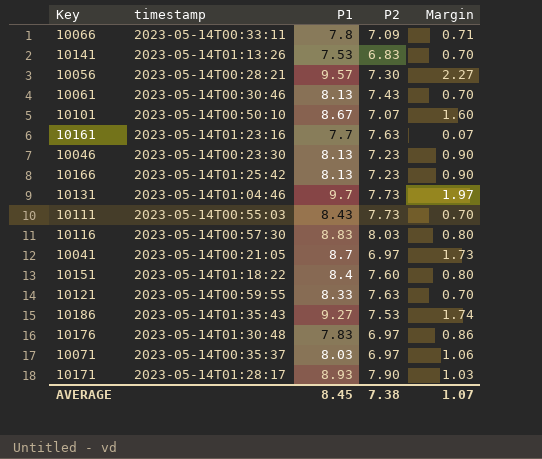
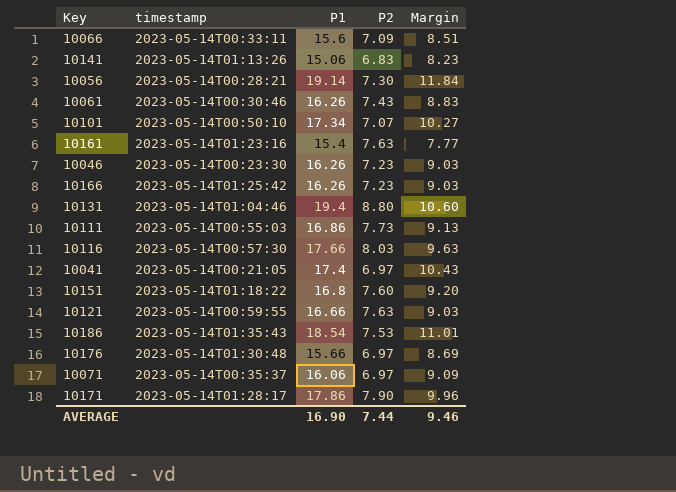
10066 | P1: 7.8 -> 15.6
10066 | Margin: 0.71 -> 8.51
10141 | P1: 7.53 -> 15.06
10141 | Margin: 0.70 -> 8.23
10056 | P1: 9.57 -> 19.14
10056 | Margin: 2.27 -> 11.84
10061 | P1: 8.13 -> 16.26
10061 | Margin: 0.70 -> 8.83
10101 | P1: 8.67 -> 17.34
10101 | Margin: 1.60 -> 10.27
10161 | P1: 7.7 -> 15.4
10161 | Margin: 0.07 -> 7.77
10046 | P1: 8.13 -> 16.26
10046 | Margin: 0.90 -> 9.03
10166 | P1: 8.13 -> 16.26
10166 | Margin: 0.90 -> 9.03
10131 | P1: 9.7 -> 19.4
10131 | P2: 7.73 -> 8.80
10131 | Margin: 1.97 -> 10.60
10111 | P1: 8.43 -> 16.86
10111 | Margin: 0.70 -> 9.13
10116 | P1: 8.83 -> 17.66
10116 | Margin: 0.80 -> 9.63
10041 | P1: 8.7 -> 17.4
10041 | Margin: 1.73 -> 10.43
10151 | P1: 8.4 -> 16.8
10151 | Margin: 0.80 -> 9.20
10121 | P1: 8.33 -> 16.66
10121 | Margin: 0.70 -> 9.03
10186 | P1: 9.27 -> 18.54
10186 | Margin: 1.74 -> 11.01
10176 | P1: 7.83 -> 15.66
10176 | Margin: 0.86 -> 8.69
10071 | P1: 8.03 -> 16.06
10071 | Margin: 1.06 -> 9.09
10171 | P1: 8.93 -> 17.86
10171 | Margin: 1.03 -> 9.96
AVERAGE | P1: 8.45 -> 16.90
AVERAGE | P2: 7.38 -> 7.44
AVERAGE | Margin: 1.07 -> 9.46

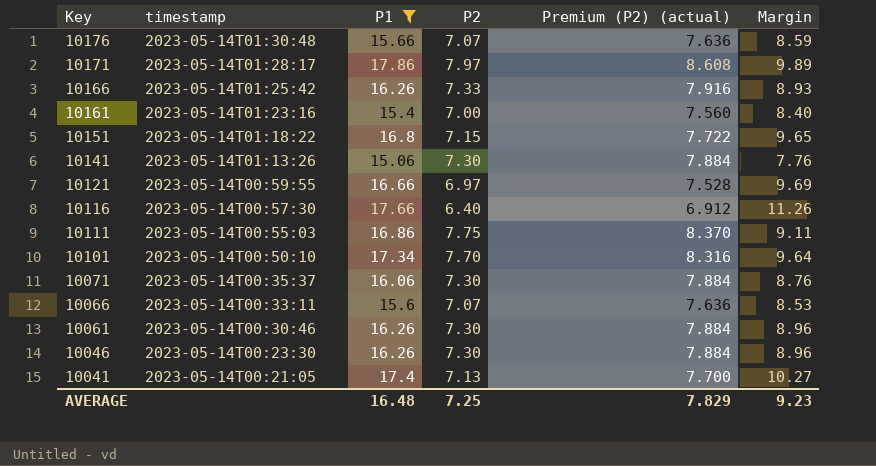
filter: none -> P1 <= 17.86
row order: none -> Key descending
column Premium (P2) (actual) | formula: none -> [P2] * 1.08
10176 | P2: 6.97 -> 7.07
10176 | Margin: 8.69 -> 8.59
10171 | P2: 7.90 -> 7.97
10171 | Margin: 9.96 -> 9.89
10166 | P2: 7.23 -> 7.33
10166 | Margin: 9.03 -> 8.93
10161 | P2: 7.63 -> 7.00
10161 | Margin: 7.77 -> 8.40
10151 | P2: 7.60 -> 7.15
10151 | Margin: 9.20 -> 9.65
10141 | P2: 6.83 -> 7.30
10141 | Margin: 8.23 -> 7.76
10121 | P2: 7.63 -> 6.97
10121 | Margin: 9.03 -> 9.69
10116 | P2: 8.03 -> 6.40
10116 | Margin: 9.63 -> 11.26
10111 | P2: 7.73 -> 7.75
10111 | Margin: 9.13 -> 9.11
10101 | P2: 7.07 -> 7.70
10101 | Margin: 10.27 -> 9.64
10071 | P2: 6.97 -> 7.30
10071 | Margin: 9.09 -> 8.76
10066 | P2: 7.09 -> 7.07
10066 | Margin: 8.51 -> 8.53
10061 | P2: 7.43 -> 7.30
10061 | Margin: 8.83 -> 8.96
10046 | P2: 7.23 -> 7.30
10046 | Margin: 9.03 -> 8.96
10041 | P2: 6.97 -> 7.13
10041 | Margin: 10.43 -> 10.27
AVERAGE | P1: 16.90 -> 16.48
AVERAGE | P2: 7.44 -> 7.25
AVERAGE | Margin: 9.46 -> 9.23

